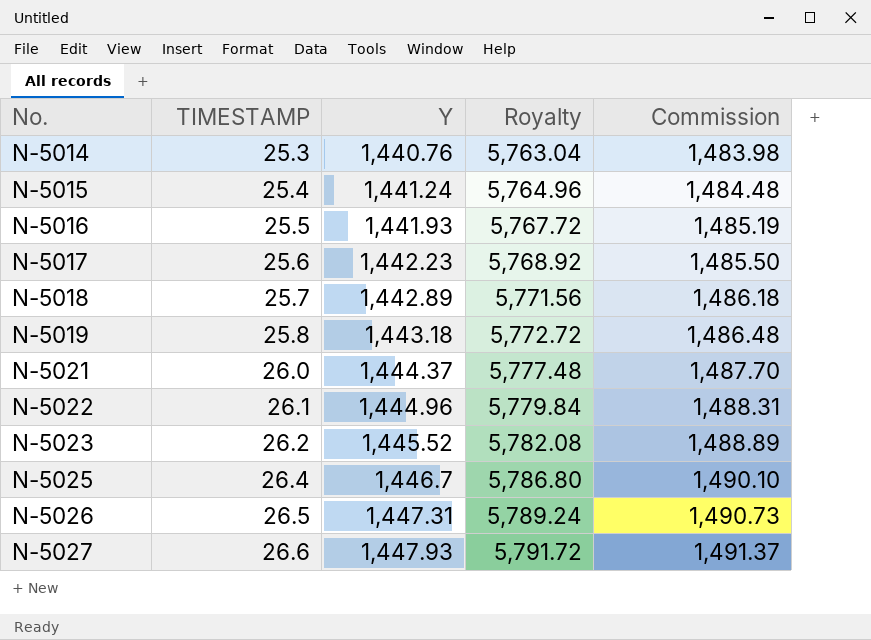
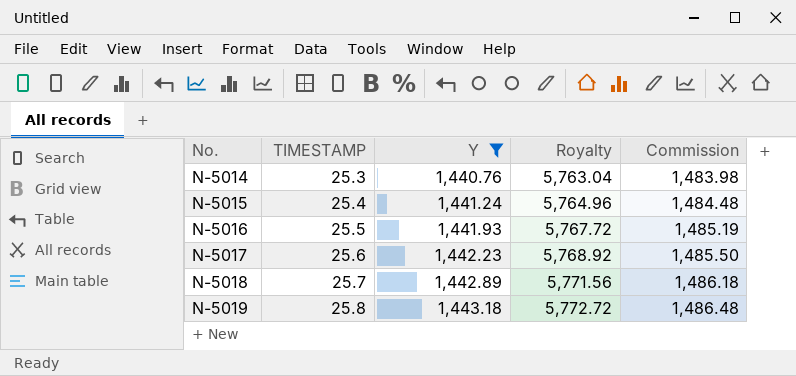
filter: none -> Y <= 1,443.18

